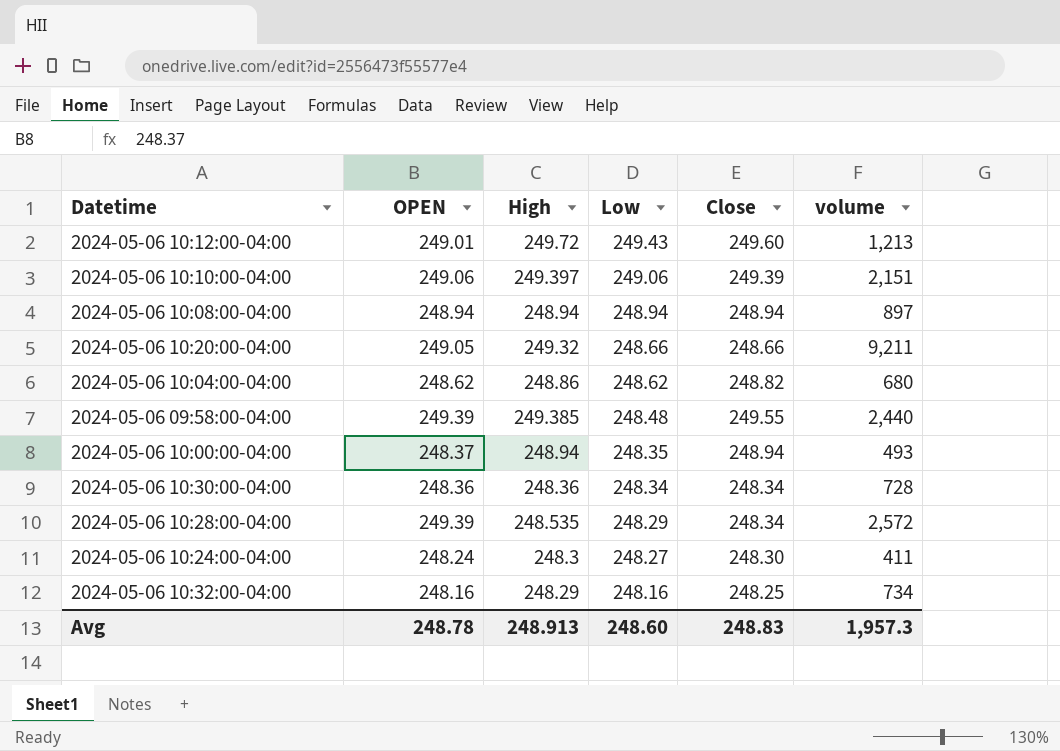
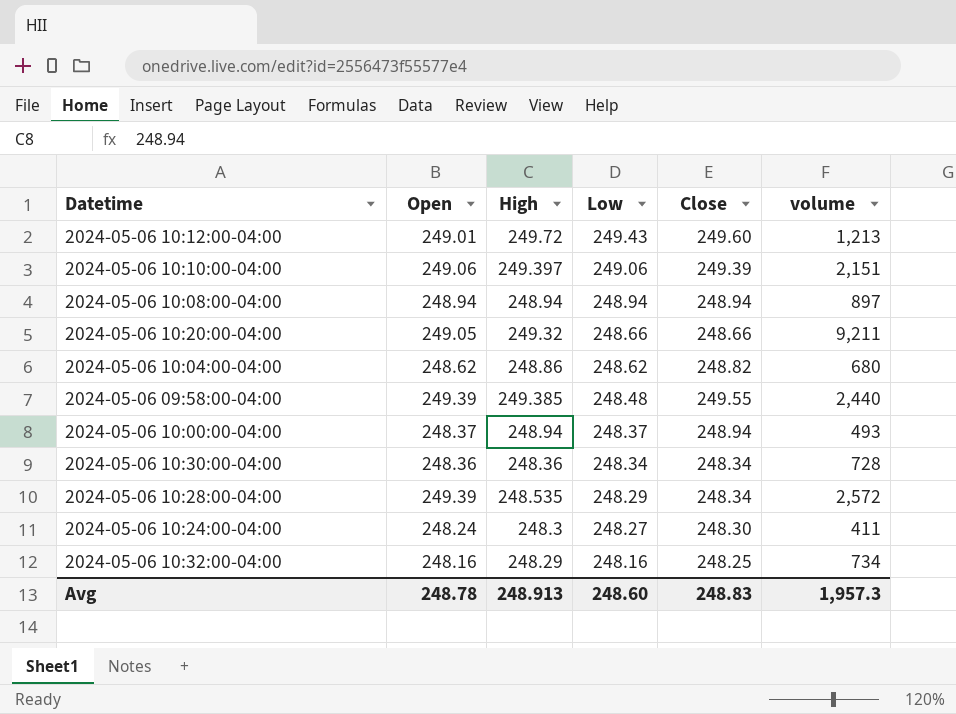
column name: OPEN -> Open
2024-05-06 10:00:00-04:00 | Low: 248.35 -> 248.37

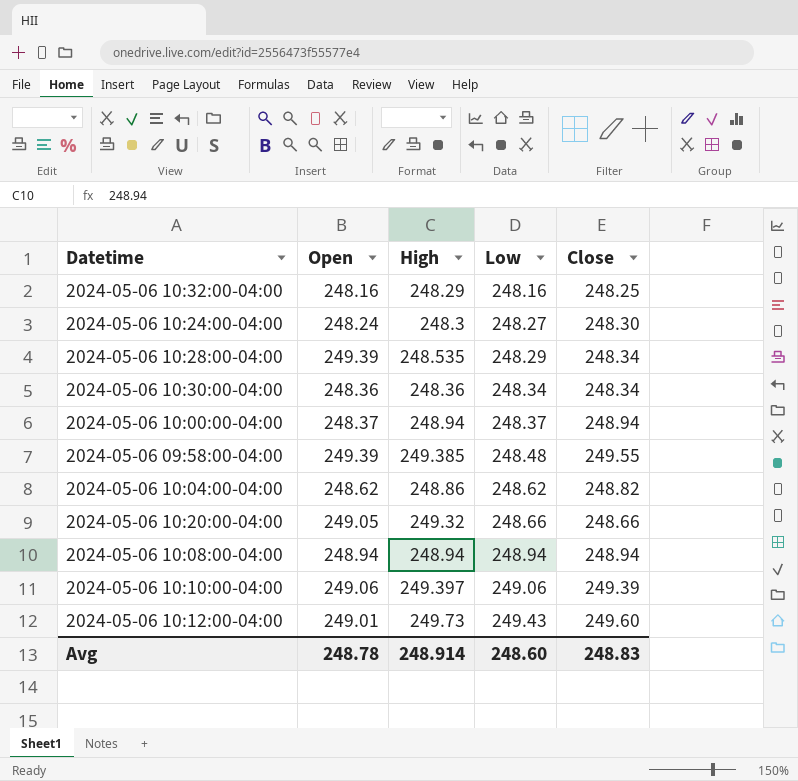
row order: Low descending -> Low ascending
column volume | position: 6 -> none
2024-05-06 10:12:00-04:00 | High: 249.72 -> 249.73
Avg | High: 248.913 -> 248.914

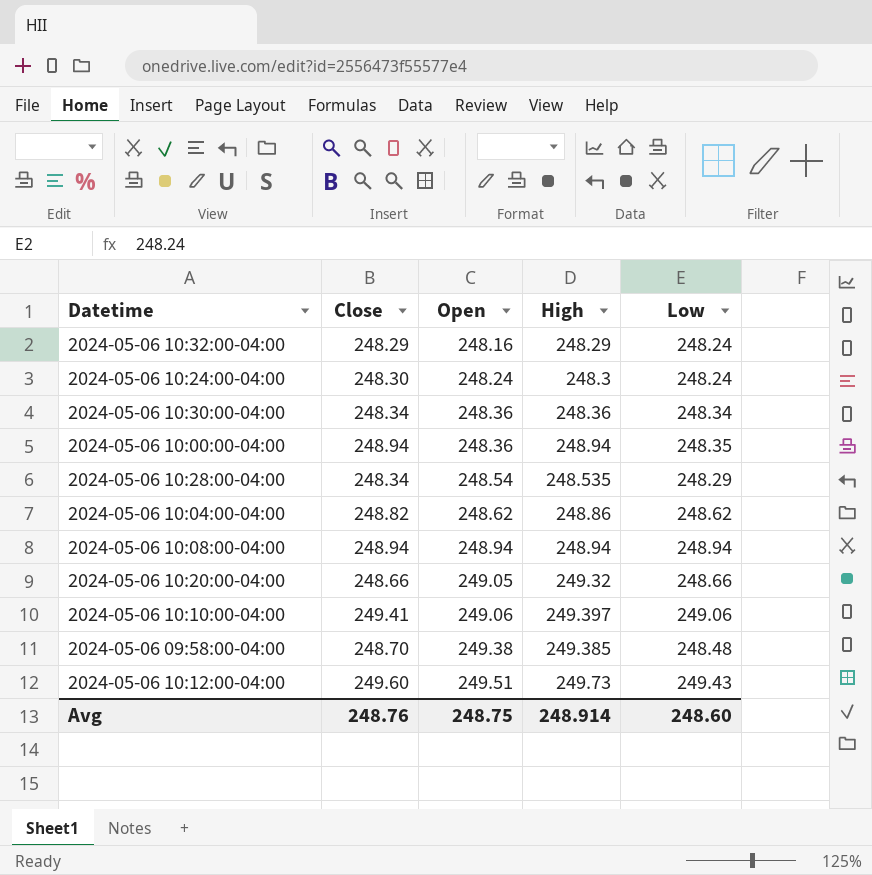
row order: Low ascending -> Open ascending
column Close | position: 5 -> 2
2024-05-06 10:32:00-04:00 | Close: 248.25 -> 248.29
2024-05-06 10:32:00-04:00 | Low: 248.16 -> 248.24
2024-05-06 10:24:00-04:00 | Low: 248.27 -> 248.24
2024-05-06 10:00:00-04:00 | Open: 248.37 -> 248.36
2024-05-06 10:00:00-04:00 | Low: 248.37 -> 248.35
2024-05-06 10:28:00-04:00 | Open: 249.39 -> 248.54
2024-05-06 10:10:00-04:00 | Close: 249.39 -> 249.41
2024-05-06 09:58:00-04:00 | Close: 249.55 -> 248.70
2024-05-06 09:58:00-04:00 | Open: 249.39 -> 249.38
2024-05-06 10:12:00-04:00 | Open: 249.01 -> 249.51
Avg | Close: 248.83 -> 248.76
Avg | Open: 248.78 -> 248.75

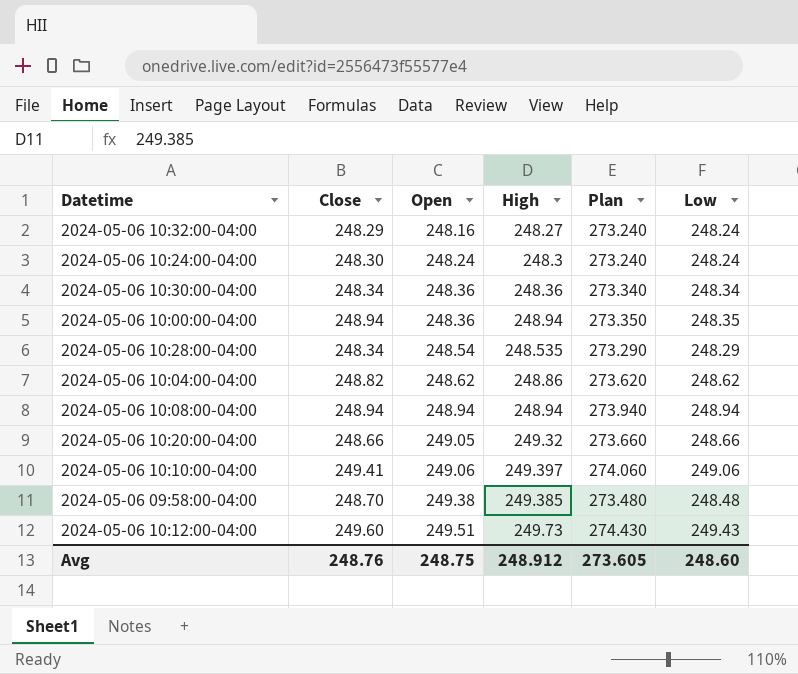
column Plan | formula: none -> [Low] + 25
2024-05-06 10:32:00-04:00 | High: 248.29 -> 248.27
Avg | High: 248.914 -> 248.912

